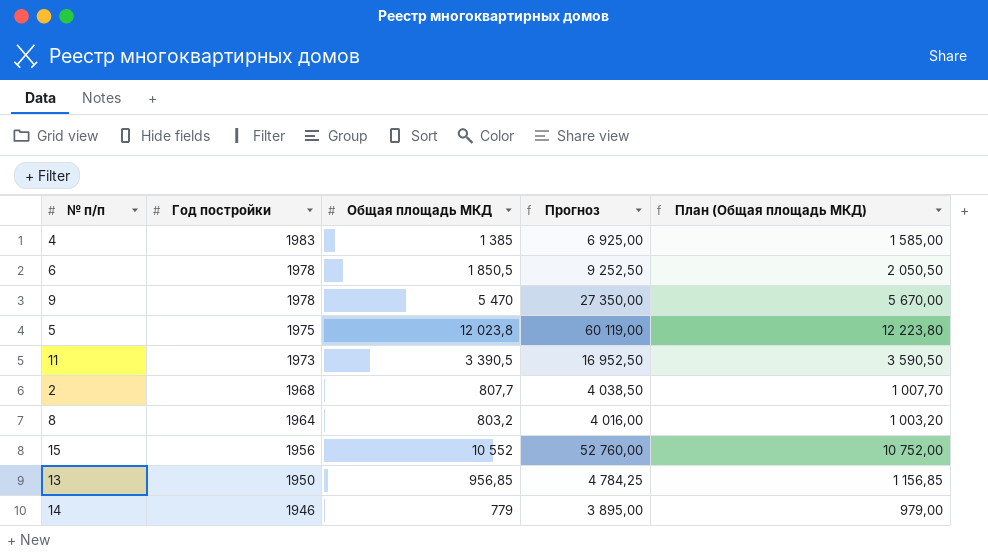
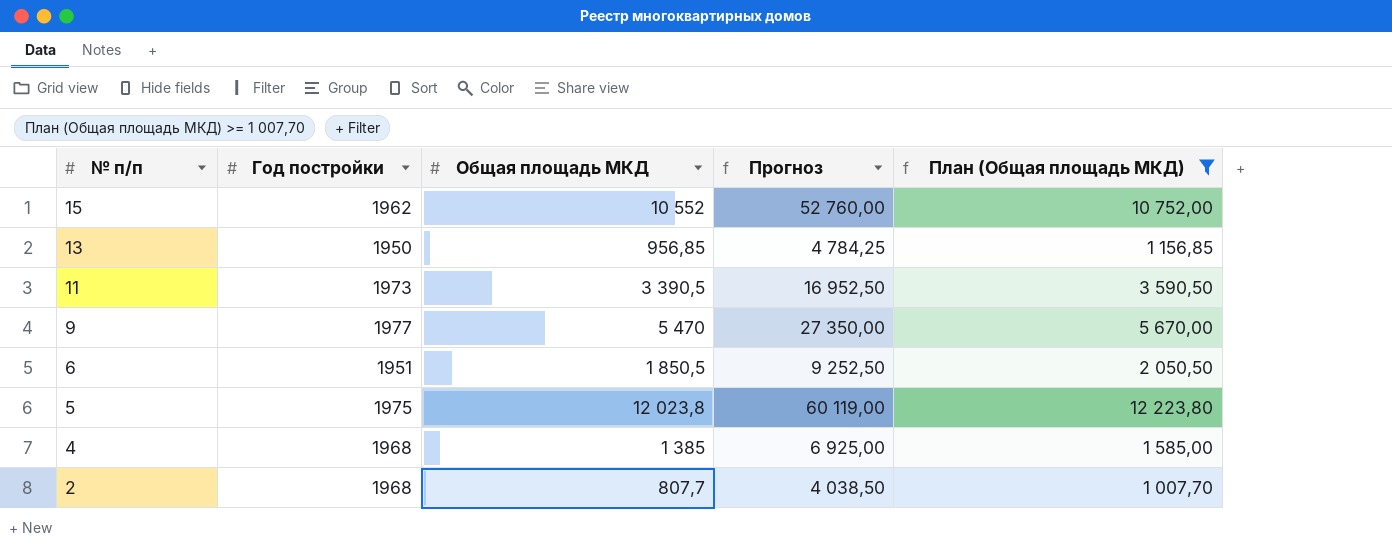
filter: none -> План (Общая площадь МКД) >= 1 007,70
row order: Год постройки descending -> № п/п descending
15 | Год постройки: 1956 -> 1962
9 | Год постройки: 1978 -> 1977
6 | Год постройки: 1978 -> 1951
4 | Год постройки: 1983 -> 1968

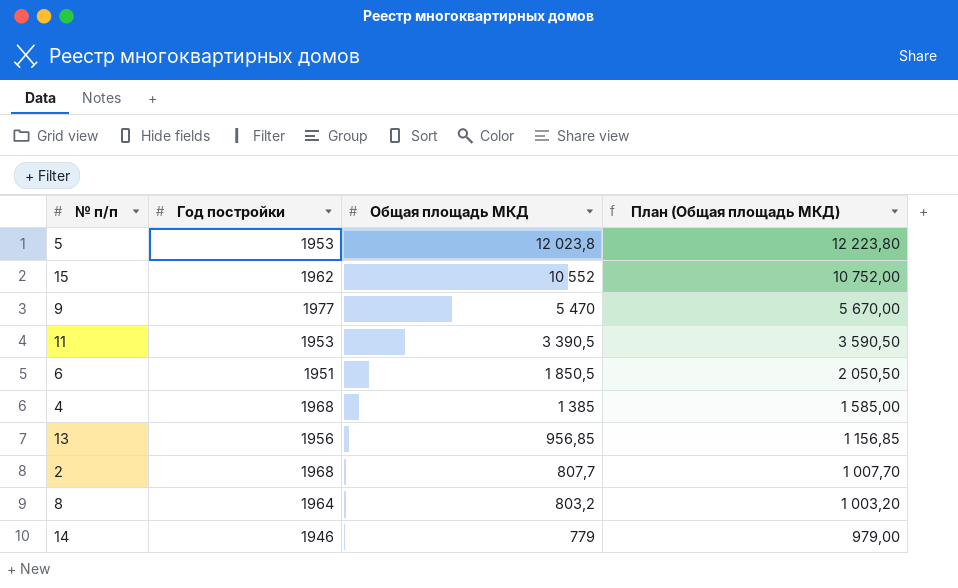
filter: План (Общая площадь МКД) >= 1 007,70 -> none
row order: № п/п descending -> Общая площадь МКД descending
column Прогноз | formula: [Общая площадь МКД] * 5 -> none
5 | Год постройки: 1975 -> 1953
11 | Год постройки: 1973 -> 1953
13 | Год постройки: 1950 -> 1956

